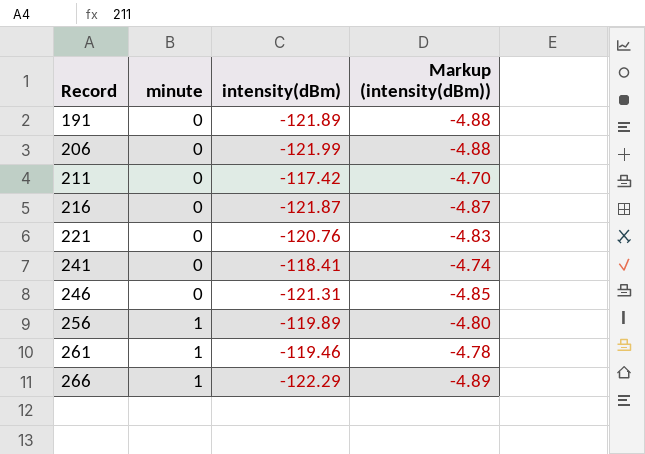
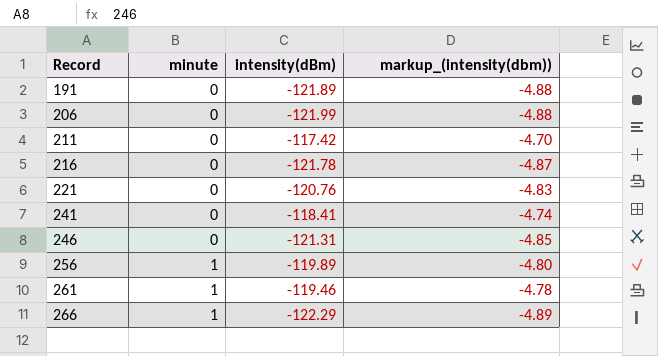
column name: Markup (intensity(dBm)) -> markup_(intensity(dbm))
216 | intensity(dBm): -121.87 -> -121.78

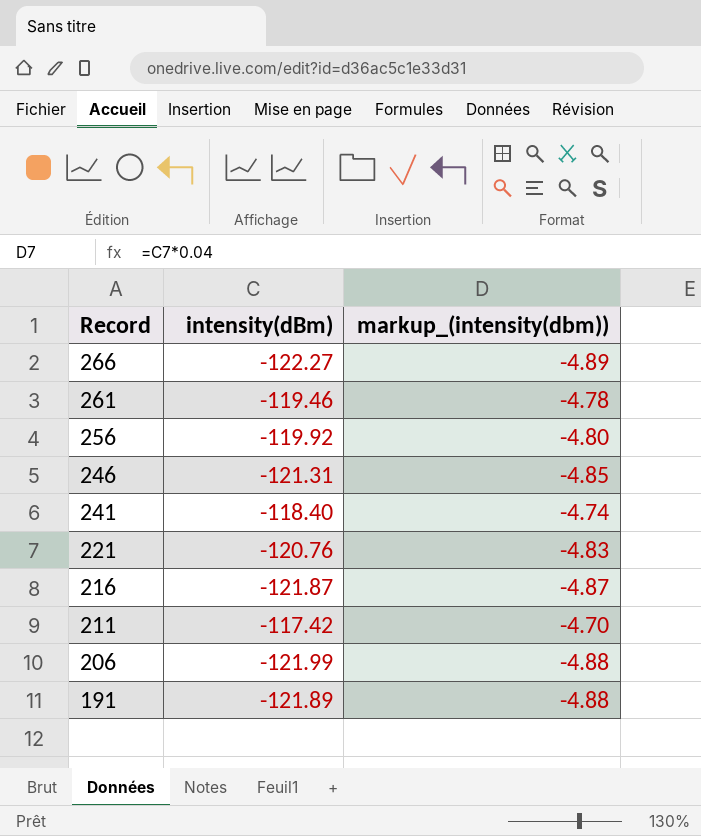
row order: Record ascending -> Record descending
column minute | position: 2 -> none
266 | intensity(dBm): -122.29 -> -122.27
256 | intensity(dBm): -119.89 -> -119.92
241 | intensity(dBm): -118.41 -> -118.40
216 | intensity(dBm): -121.78 -> -121.87

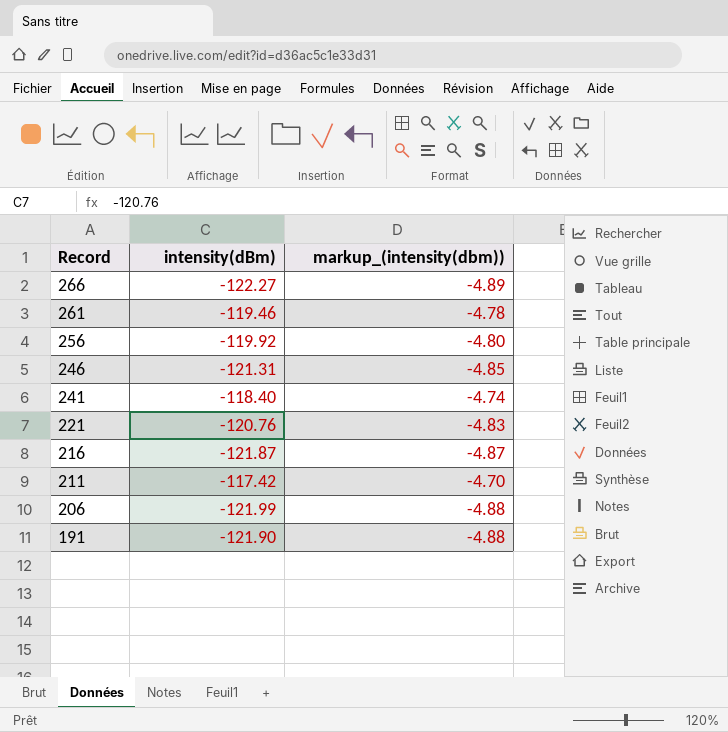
191 | intensity(dBm): -121.89 -> -121.90

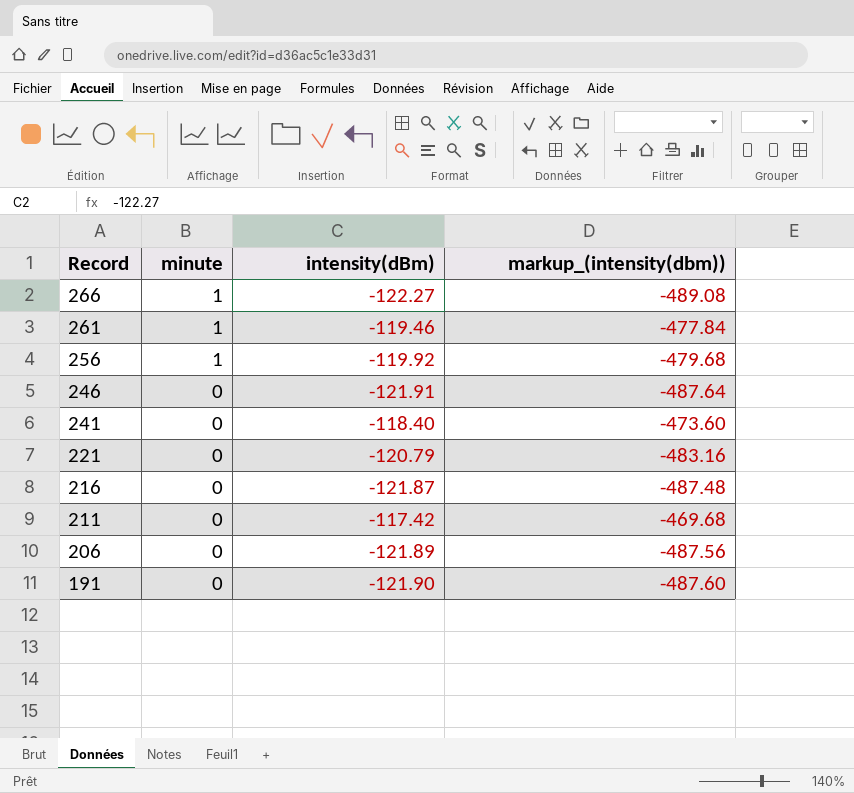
column minute | position: none -> 2
column markup_(intensity(dbm)) | formula: [intensity(dBm)] * 0.04 -> [intensity(dBm)] * 4
246 | intensity(dBm): -121.31 -> -121.91
221 | intensity(dBm): -120.76 -> -120.79
206 | intensity(dBm): -121.99 -> -121.89

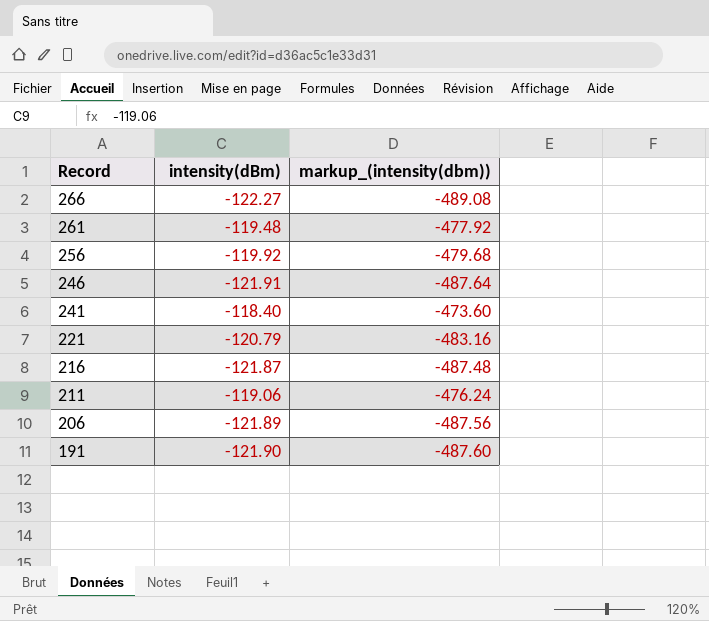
column minute | position: 2 -> none
261 | intensity(dBm): -119.46 -> -119.48
261 | markup_(intensity(dbm)): -477.84 -> -477.92
211 | intensity(dBm): -117.42 -> -119.06
211 | markup_(intensity(dbm)): -469.68 -> -476.24

